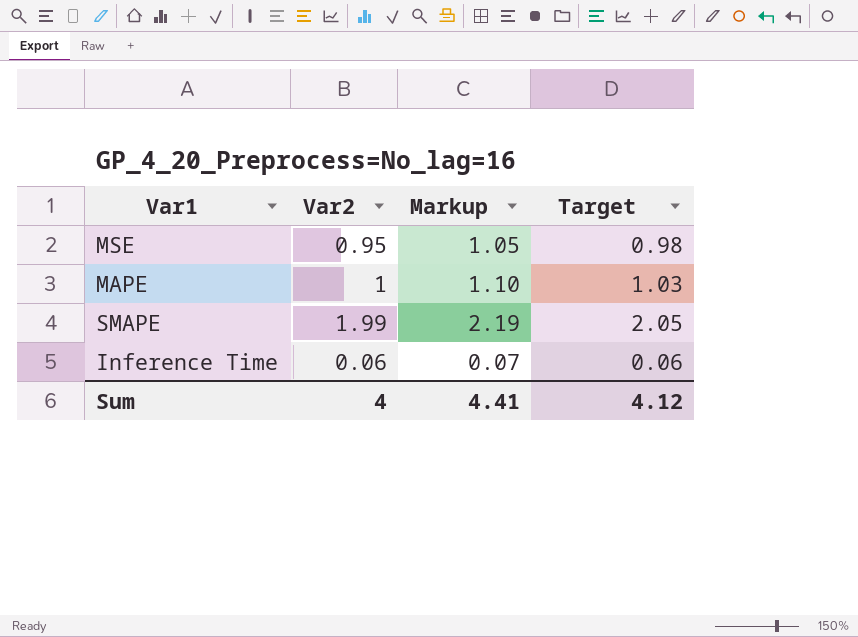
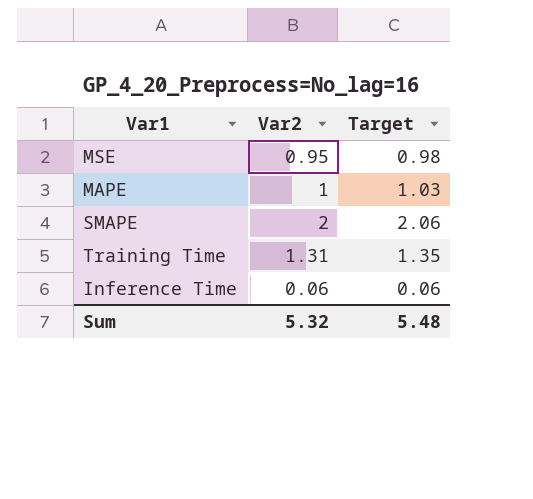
column Markup | formula: [Var2] * 1.1 -> none
SMAPE | Var2: 1.99 -> 2
SMAPE | Target: 2.05 -> 2.06
row Training Time: none -> 1.31 | 1.35
Sum | Var2: 4 -> 5.32
Sum | Target: 4.12 -> 5.48

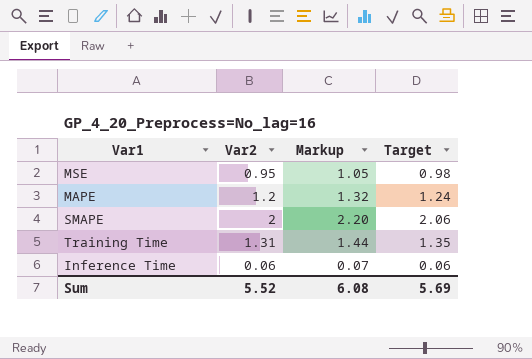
column Markup | formula: none -> [Var2] * 1.1
MAPE | Var2: 1 -> 1.2
MAPE | Target: 1.03 -> 1.24
Sum | Var2: 5.32 -> 5.52
Sum | Target: 5.48 -> 5.69

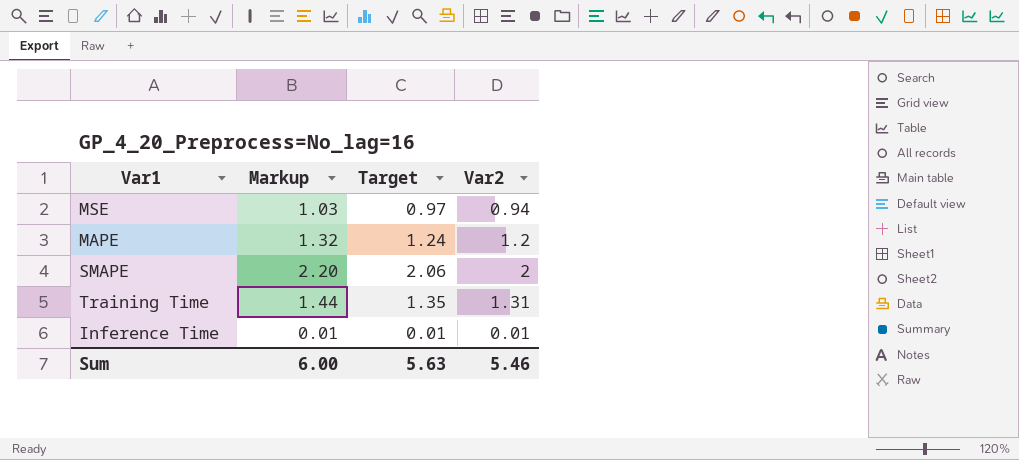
column Var2 | position: 2 -> 4
MSE | Markup: 1.05 -> 1.03
MSE | Target: 0.98 -> 0.97
MSE | Var2: 0.95 -> 0.94
Inference Time | Markup: 0.07 -> 0.01
Inference Time | Target: 0.06 -> 0.01
Inference Time | Var2: 0.06 -> 0.01
Sum | Markup: 6.08 -> 6.00
Sum | Target: 5.69 -> 5.63
Sum | Var2: 5.52 -> 5.46

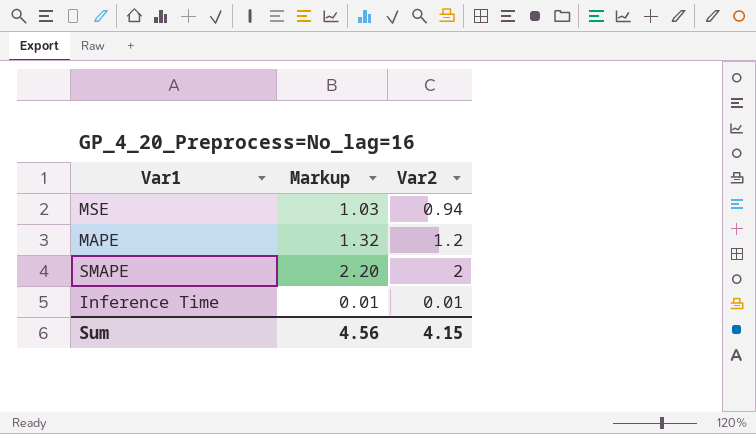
column Target | formula: [Var2] * 1.03 -> none
row Training Time: 1.44 | 1.35 | 1.31 -> none
Sum | Markup: 6.00 -> 4.56
Sum | Var2: 5.46 -> 4.15

